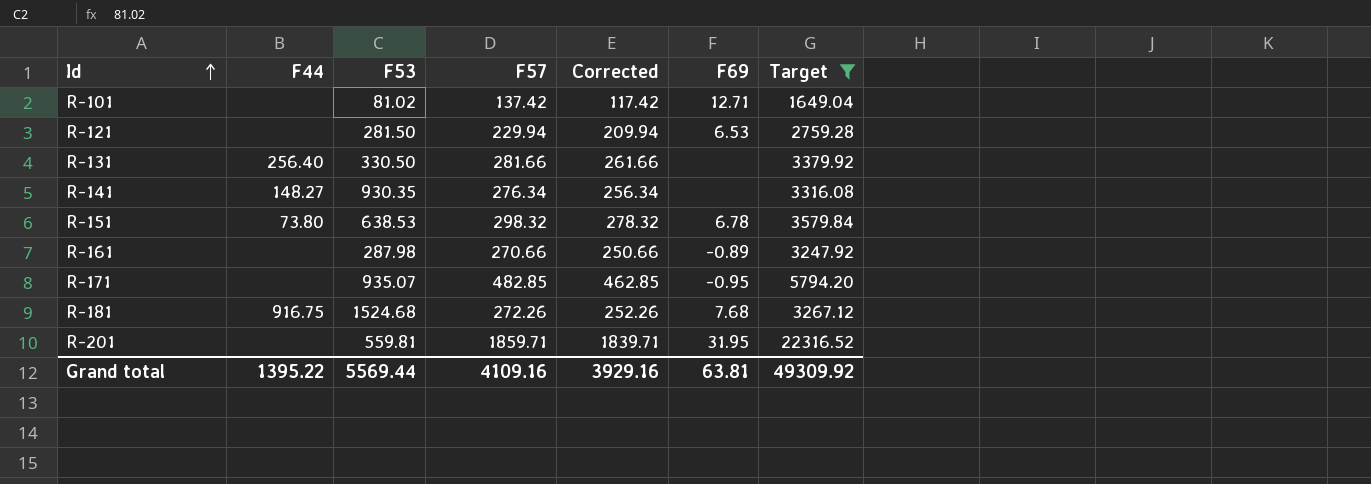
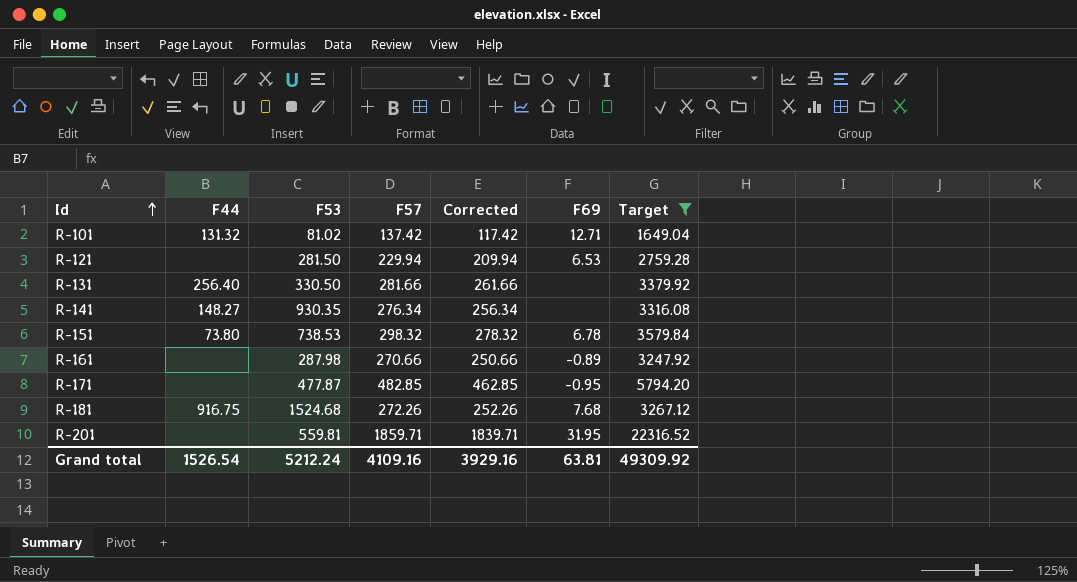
R-101 | F44: none -> 131.32
R-151 | F53: 638.53 -> 738.53
R-171 | F53: 935.07 -> 477.87
Grand total | F44: 1395.22 -> 1526.54
Grand total | F53: 5569.44 -> 5212.24

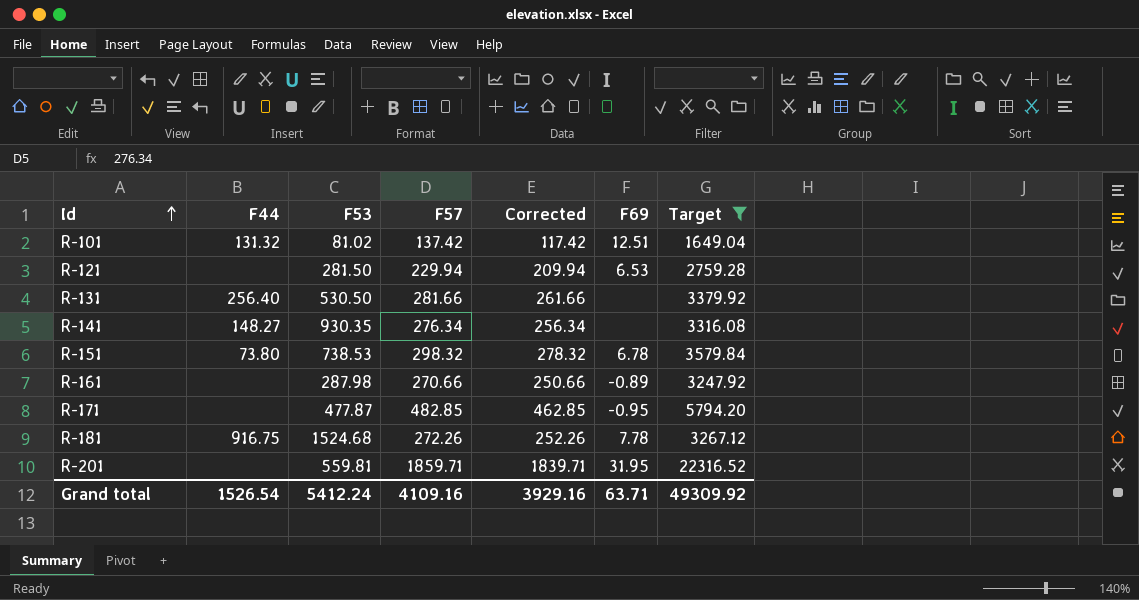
R-101 | F69: 12.71 -> 12.51
R-131 | F53: 330.50 -> 530.50
R-181 | F69: 7.68 -> 7.78
Grand total | F53: 5212.24 -> 5412.24
Grand total | F69: 63.81 -> 63.71

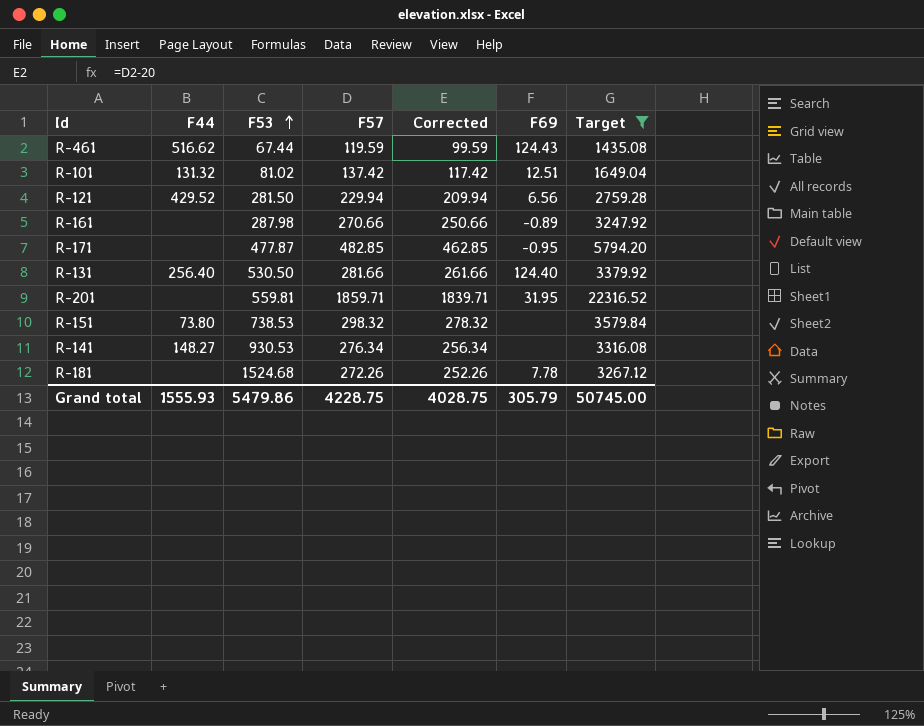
row order: Id ascending -> F53 ascending
row R-461: none -> 516.62 | 67.44 | 119.59 | 99.59 | 124.43 | 1435.08
R-121 | F44: none -> 429.52
R-121 | F69: 6.53 -> 6.56
R-131 | F69: none -> 124.40
R-151 | F69: 6.78 -> none
R-141 | F53: 930.35 -> 930.53
R-181 | F44: 916.75 -> none
Grand total | F44: 1526.54 -> 1555.93
Grand total | F53: 5412.24 -> 5479.86
Grand total | F57: 4109.16 -> 4228.75
Grand total | Corrected: 3929.16 -> 4028.75
Grand total | F69: 63.71 -> 305.79
Grand total | Target: 49309.92 -> 50745.00

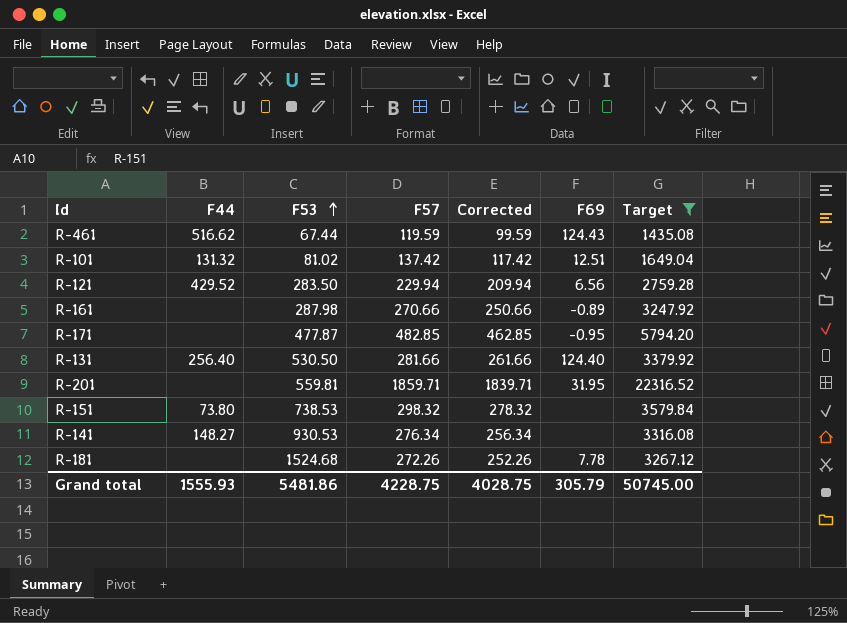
R-121 | F53: 281.50 -> 283.50
Grand total | F53: 5479.86 -> 5481.86

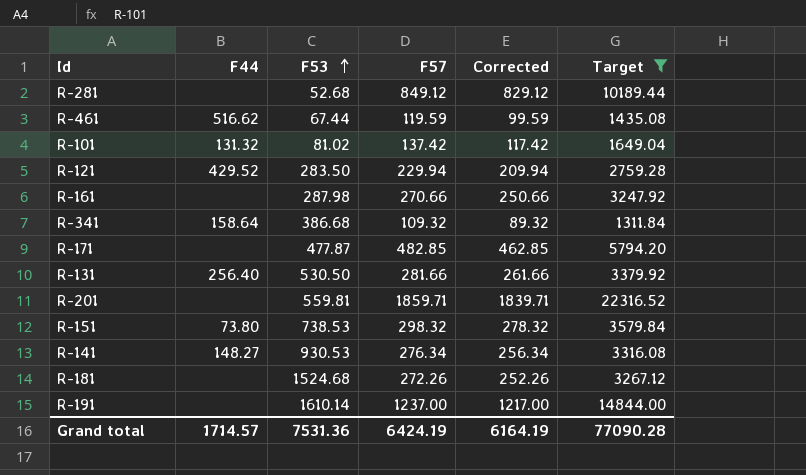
column F69 | position: 6 -> none
row R-281: none -> none | 52.68 | 849.12 | 829.12 | 10189.44
row R-341: none -> 158.64 | 386.68 | 109.32 | 89.32 | 1311.84
row R-191: none -> none | 1610.14 | 1237.00 | 1217.00 | 14844.00
Grand total | F44: 1555.93 -> 1714.57
Grand total | F53: 5481.86 -> 7531.36
Grand total | F57: 4228.75 -> 6424.19
Grand total | Corrected: 4028.75 -> 6164.19
Grand total | Target: 50745.00 -> 77090.28

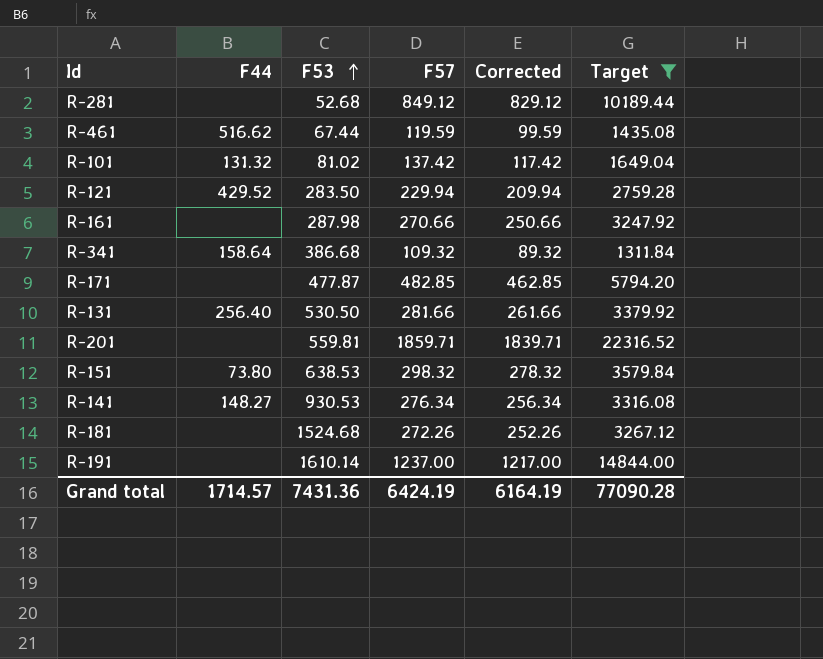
R-151 | F53: 738.53 -> 638.53
Grand total | F53: 7531.36 -> 7431.36

